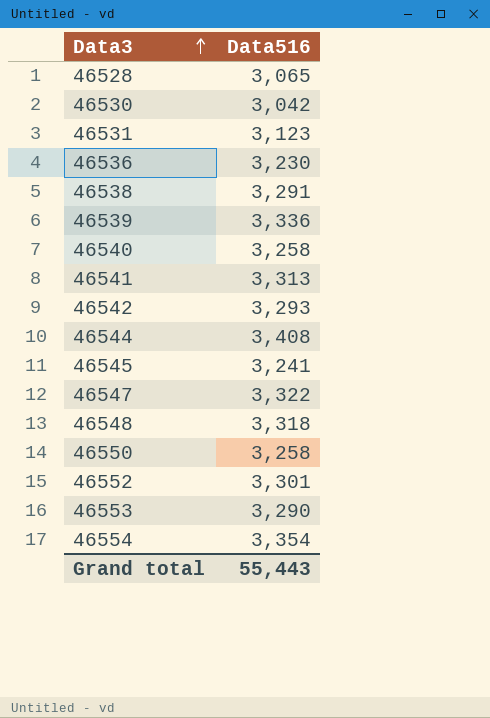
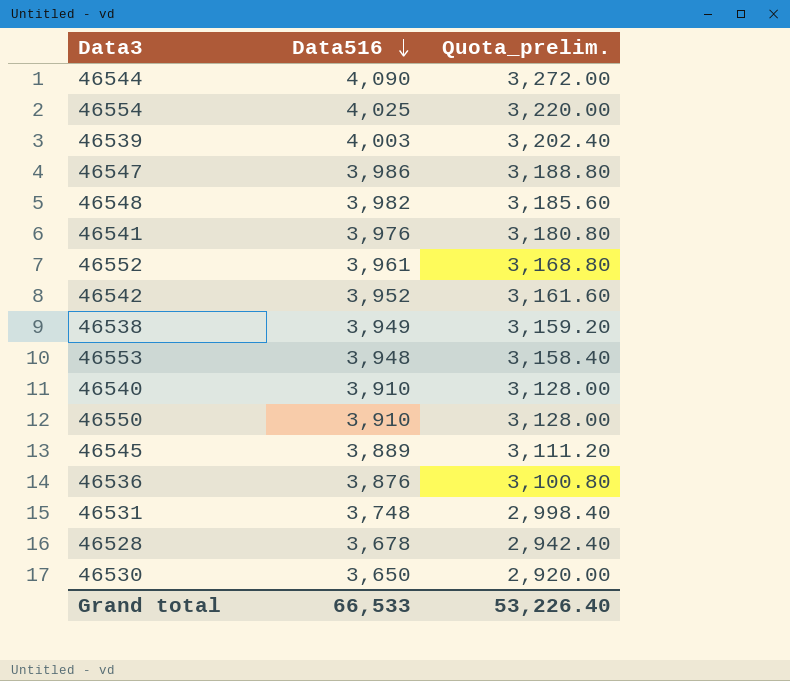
row order: Data3 ascending -> Data516 descending
column Quota_prelim. | formula: none -> [Data516] * 0.8
46544 | Data516: 3,408 -> 4,090
46554 | Data516: 3,354 -> 4,025
46539 | Data516: 3,336 -> 4,003
46547 | Data516: 3,322 -> 3,986
46548 | Data516: 3,318 -> 3,982
46541 | Data516: 3,313 -> 3,976
46552 | Data516: 3,301 -> 3,961
46542 | Data516: 3,293 -> 3,952
46538 | Data516: 3,291 -> 3,949
46553 | Data516: 3,290 -> 3,948
46540 | Data516: 3,258 -> 3,910
46550 | Data516: 3,258 -> 3,910
46545 | Data516: 3,241 -> 3,889
46536 | Data516: 3,230 -> 3,876
46531 | Data516: 3,123 -> 3,748
46528 | Data516: 3,065 -> 3,678
46530 | Data516: 3,042 -> 3,650
Grand total | Data516: 55,443 -> 66,533

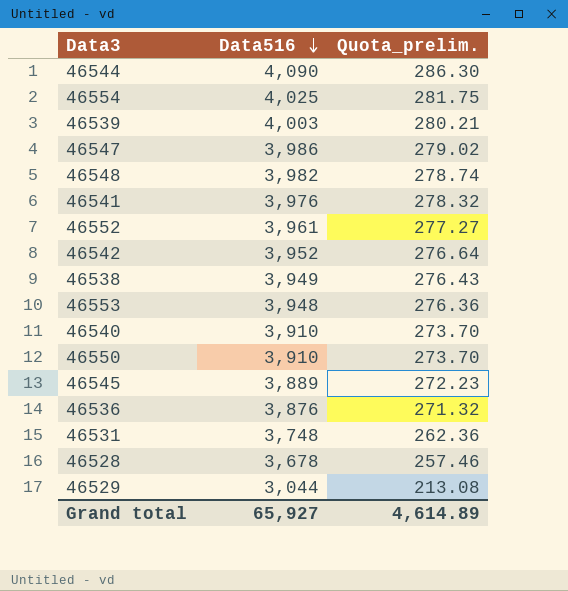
column Quota_prelim. | formula: [Data516] * 0.8 -> [Data516] * 0.07
row 46530: 3,650 | 2,920.00 -> none
row 46529: none -> 3,044 | 213.08
Grand total | Data516: 66,533 -> 65,927
Grand total | Quota_prelim.: 53,226.40 -> 4,614.89

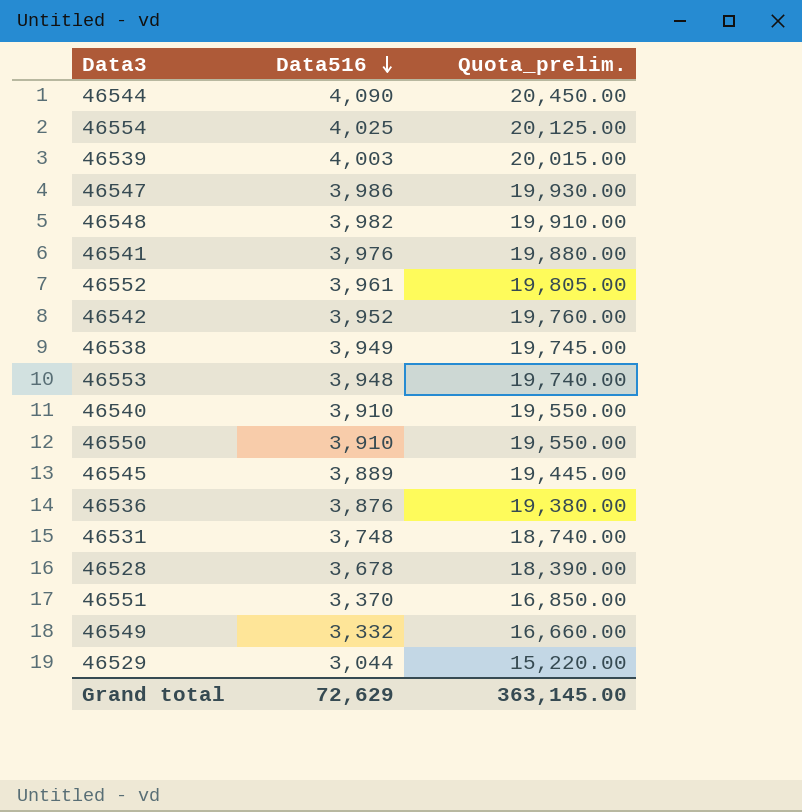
column Quota_prelim. | formula: [Data516] * 0.07 -> [Data516] * 5
row 46551: none -> 3,370 | 16,850.00
row 46549: none -> 3,332 | 16,660.00
Grand total | Data516: 65,927 -> 72,629
Grand total | Quota_prelim.: 4,614.89 -> 363,145.00

